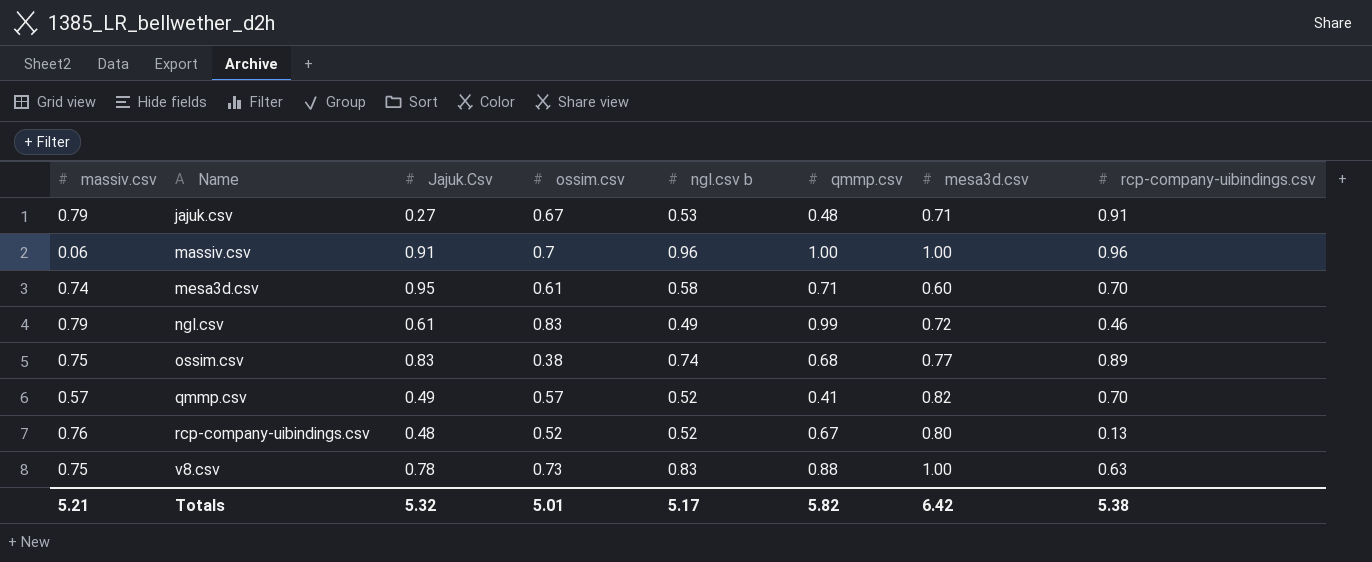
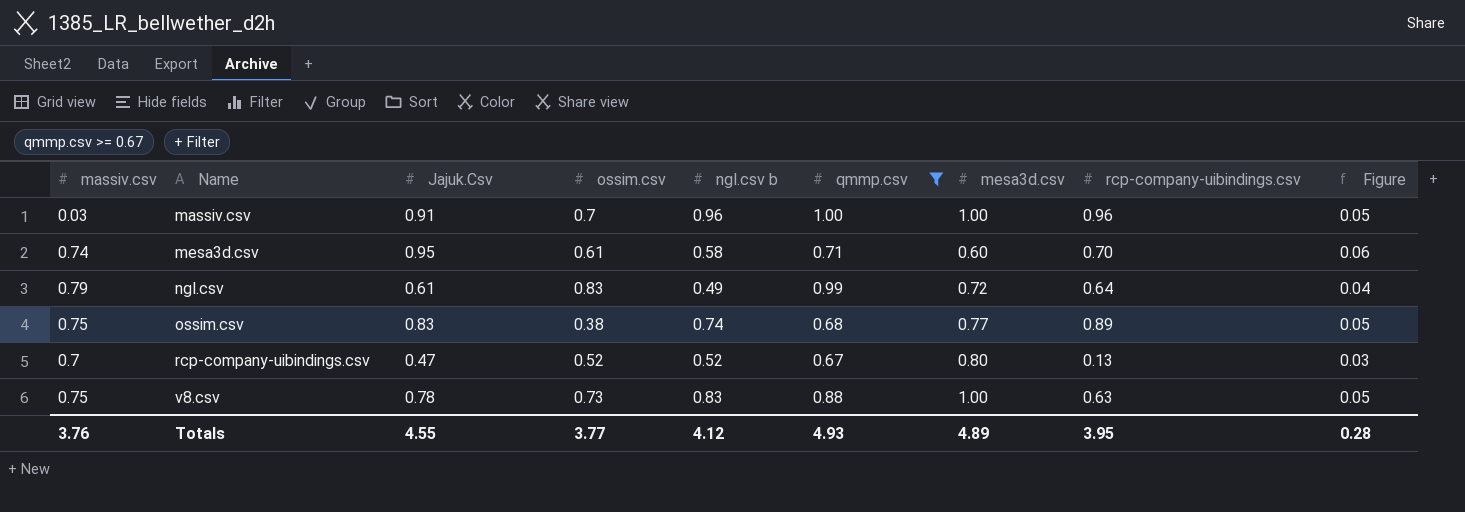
filter: none -> qmmp.csv >= 0.67
column Figure | formula: none -> [Jajuk.Csv] * 0.06
massiv.csv | massiv.csv: 0.06 -> 0.03
ngl.csv | rcp-company-uibindings.csv: 0.46 -> 0.64
rcp-company-uibindings.csv | massiv.csv: 0.76 -> 0.7
rcp-company-uibindings.csv | Jajuk.Csv: 0.48 -> 0.47
Totals | massiv.csv: 5.21 -> 3.76
Totals | Jajuk.Csv: 5.32 -> 4.55
Totals | ossim.csv: 5.01 -> 3.77
Totals | ngl.csv b: 5.17 -> 4.12
Totals | qmmp.csv: 5.82 -> 4.93
Totals | mesa3d.csv: 6.42 -> 4.89
Totals | rcp-company-uibindings.csv: 5.38 -> 3.95

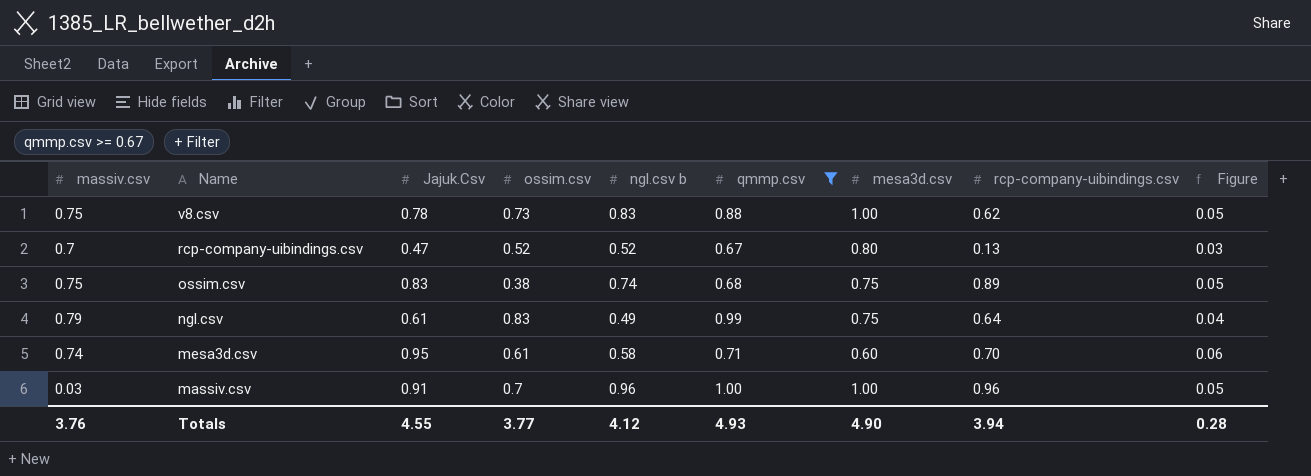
row order: Name ascending -> Name descending
v8.csv | rcp-company-uibindings.csv: 0.63 -> 0.62
ossim.csv | mesa3d.csv: 0.77 -> 0.75
ngl.csv | mesa3d.csv: 0.72 -> 0.75
Totals | mesa3d.csv: 4.89 -> 4.90
Totals | rcp-company-uibindings.csv: 3.95 -> 3.94

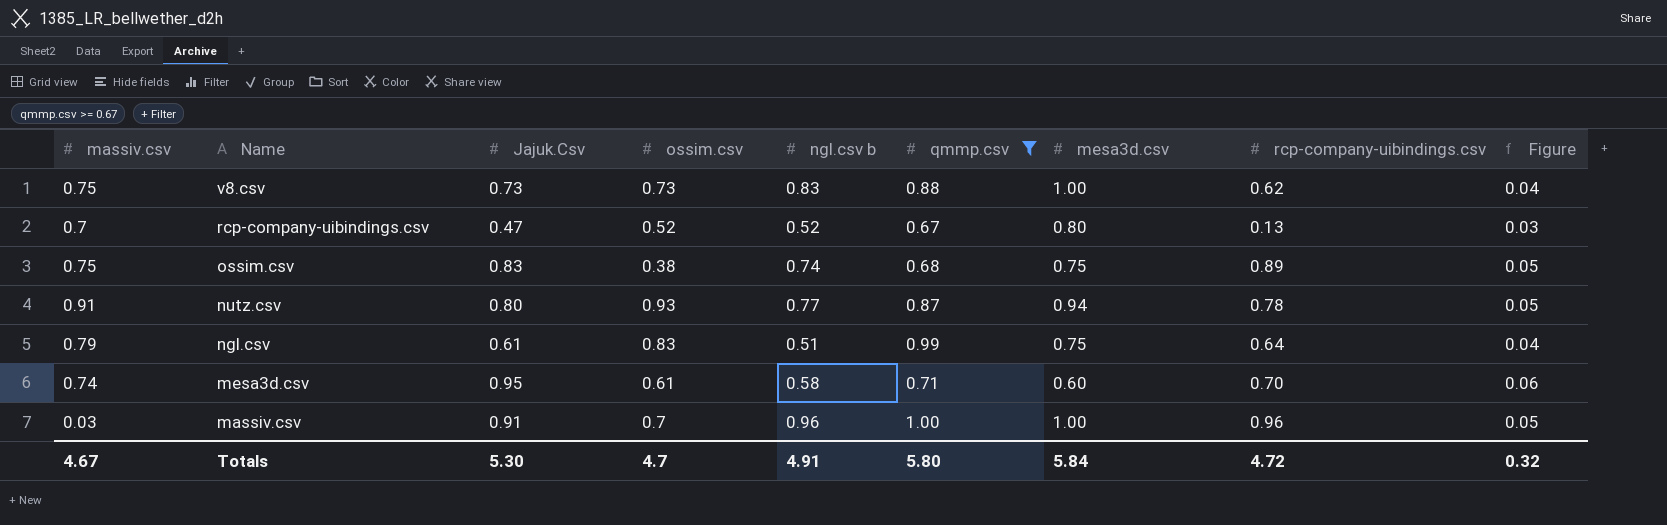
v8.csv | Jajuk.Csv: 0.78 -> 0.73
v8.csv | Figure: 0.05 -> 0.04
row nutz.csv: none -> 0.91 | 0.80 | 0.93 | 0.77 | 0.87 | 0.94 | 0.78 | 0.05
ngl.csv | ngl.csv b: 0.49 -> 0.51
Totals | massiv.csv: 3.76 -> 4.67
Totals | Jajuk.Csv: 4.55 -> 5.30
Totals | ossim.csv: 3.77 -> 4.7
Totals | ngl.csv b: 4.12 -> 4.91
Totals | qmmp.csv: 4.93 -> 5.80
Totals | mesa3d.csv: 4.90 -> 5.84
Totals | rcp-company-uibindings.csv: 3.94 -> 4.72
Totals | Figure: 0.28 -> 0.32

